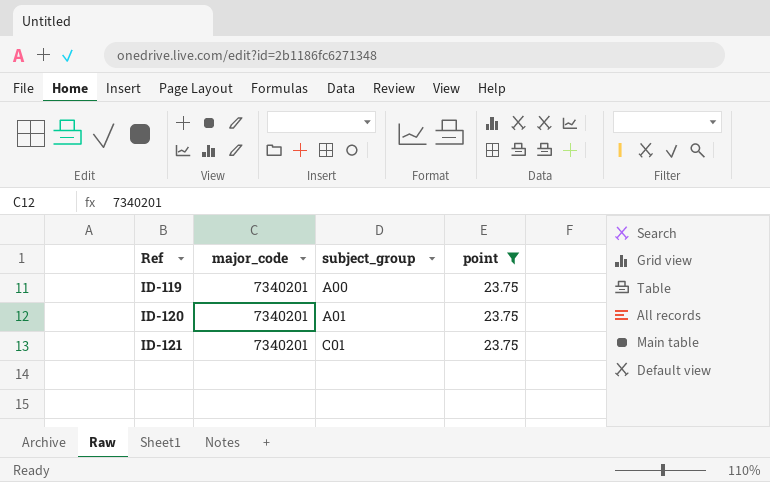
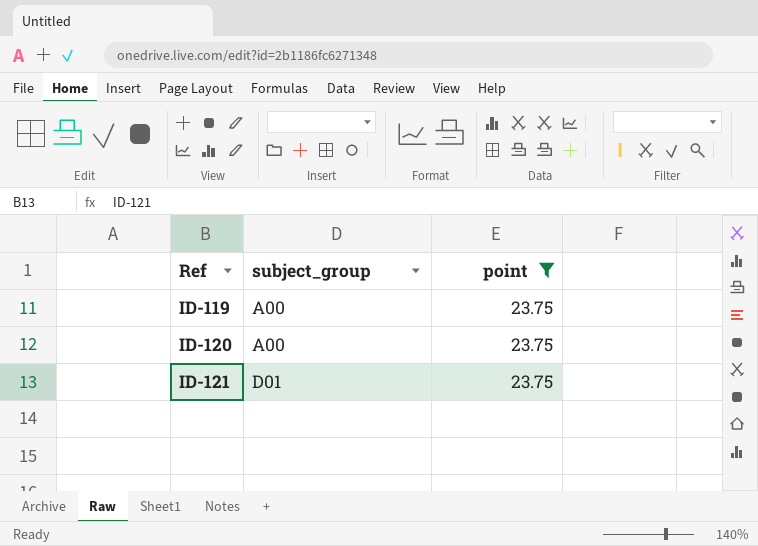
column major_code | position: 2 -> none
ID-120 | subject_group: A01 -> A00
ID-121 | subject_group: C01 -> D01

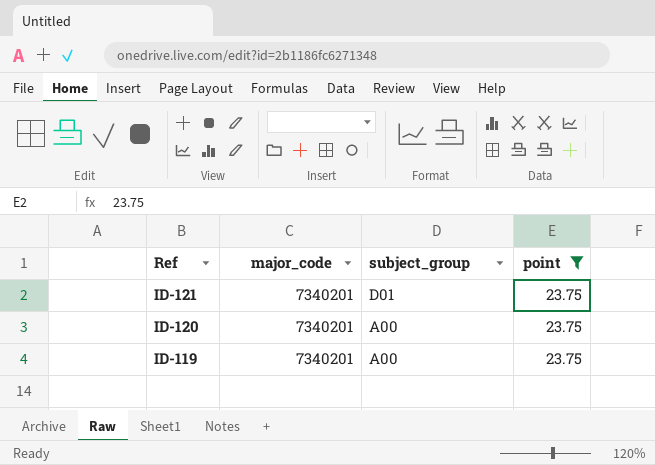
row order: Ref ascending -> Ref descending
column major_code | position: none -> 2

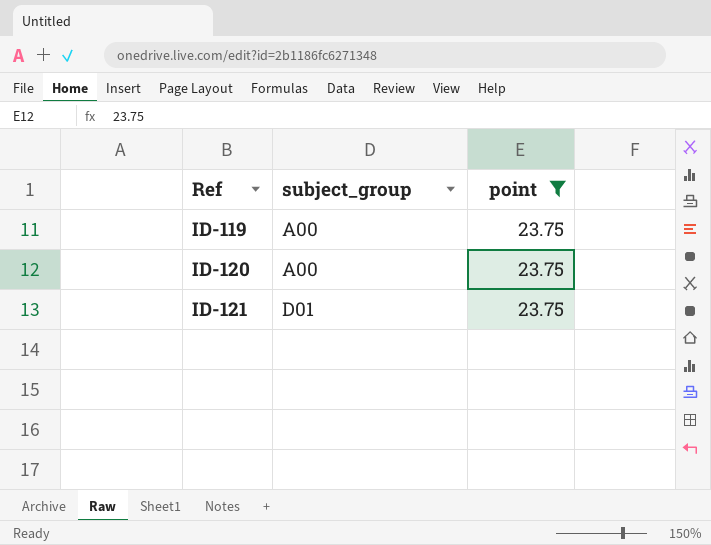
row order: Ref descending -> Ref ascending
column major_code | position: 2 -> none

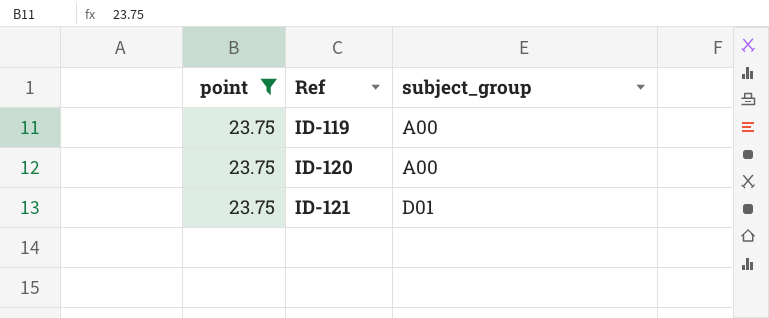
column point | position: 3 -> 1

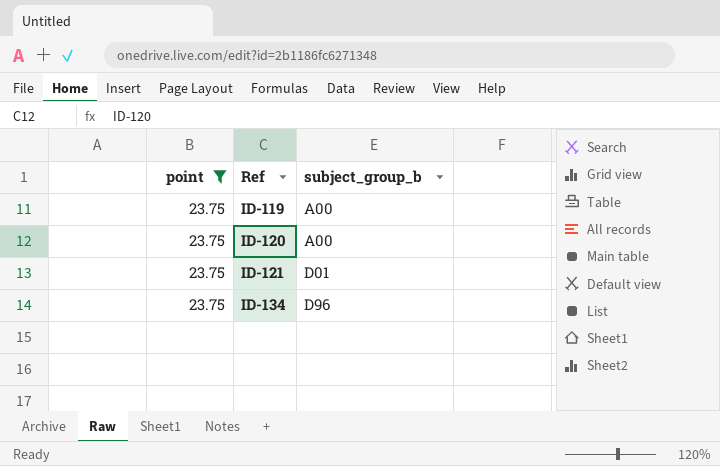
column name: subject_group -> subject_group_b
row ID-134: none -> 23.75 | D96

